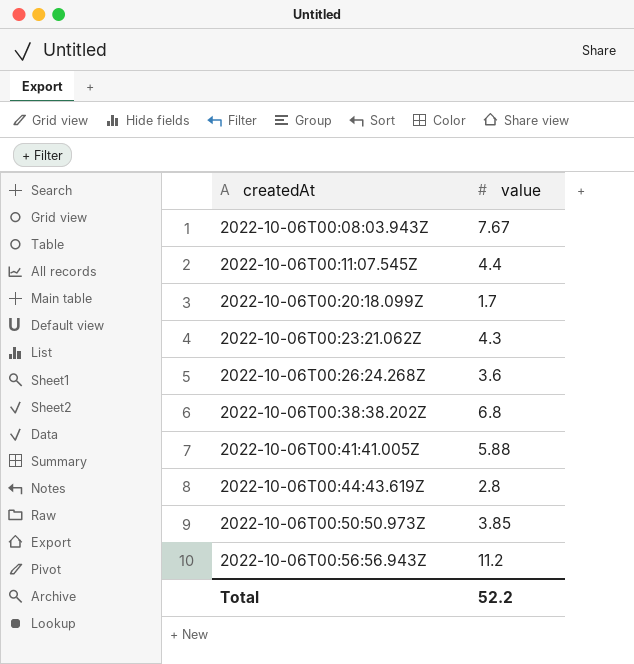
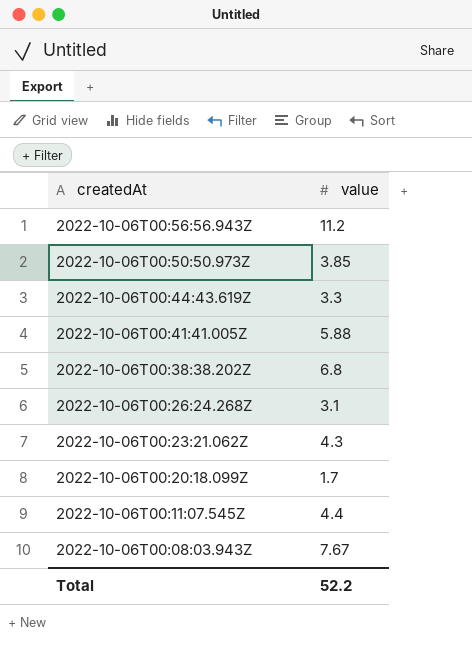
row order: createdAt ascending -> createdAt descending
2022-10-06T00:44:43.619Z | value: 2.8 -> 3.3
2022-10-06T00:26:24.268Z | value: 3.6 -> 3.1

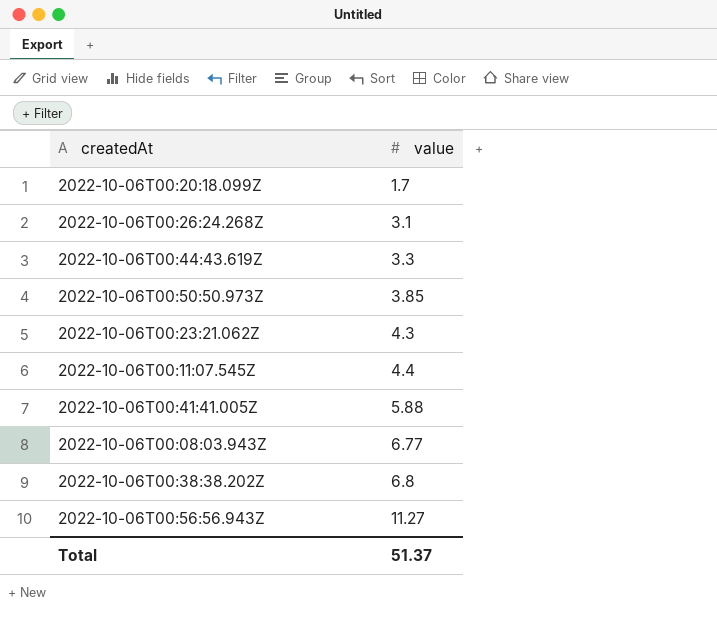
row order: createdAt descending -> value ascending
2022-10-06T00:08:03.943Z | value: 7.67 -> 6.77
2022-10-06T00:56:56.943Z | value: 11.2 -> 11.27
Total | value: 52.2 -> 51.37

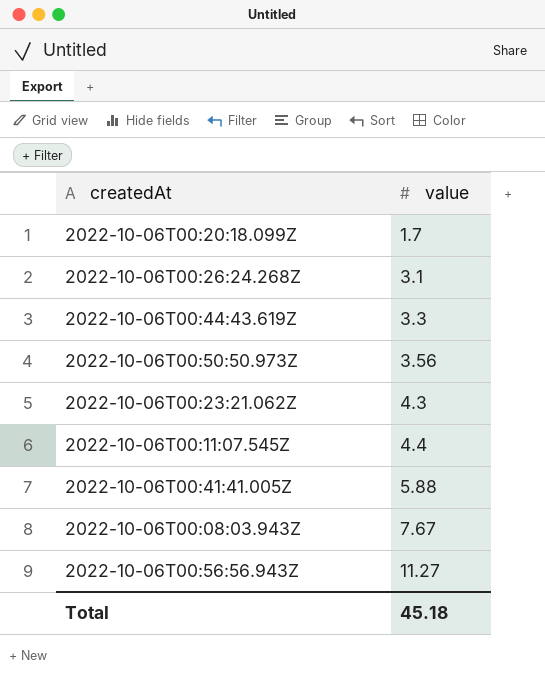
row 2022-10-06T00:38:38.202Z: 6.8 -> none
2022-10-06T00:50:50.973Z | value: 3.85 -> 3.56
2022-10-06T00:08:03.943Z | value: 6.77 -> 7.67
Total | value: 51.37 -> 45.18

